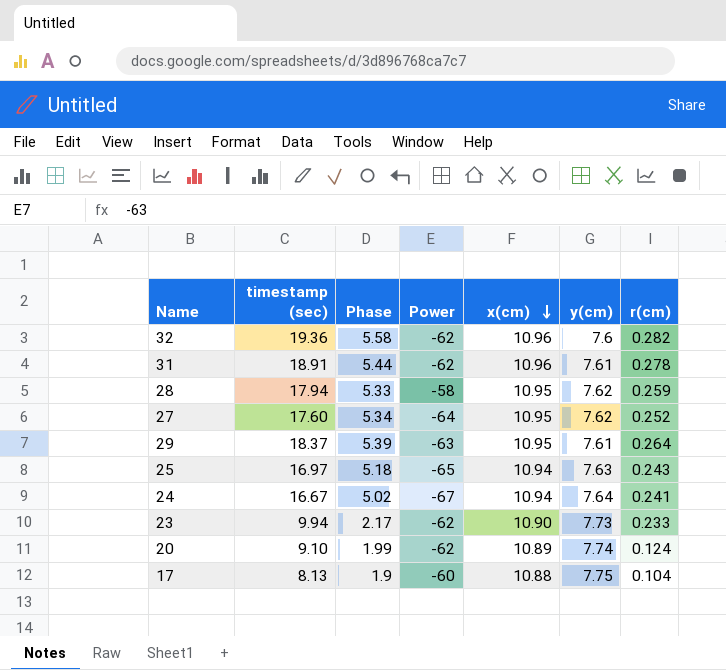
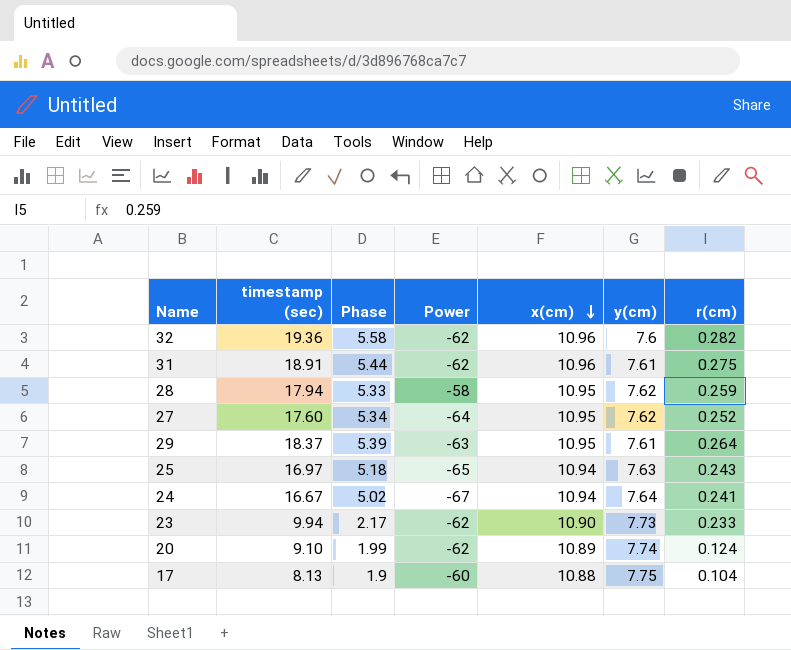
31 | r(cm): 0.278 -> 0.275

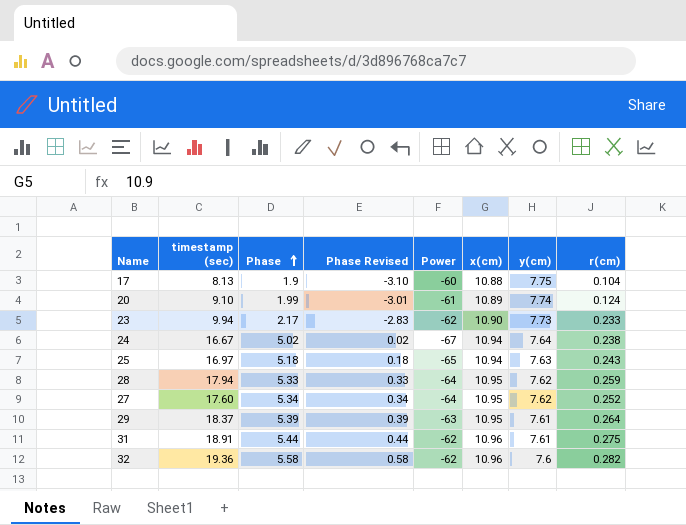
row order: x(cm) descending -> Phase ascending
column Phase Revised | formula: none -> [Phase] - 5
20 | Power: -62 -> -61
24 | r(cm): 0.241 -> 0.238
28 | Power: -58 -> -64

